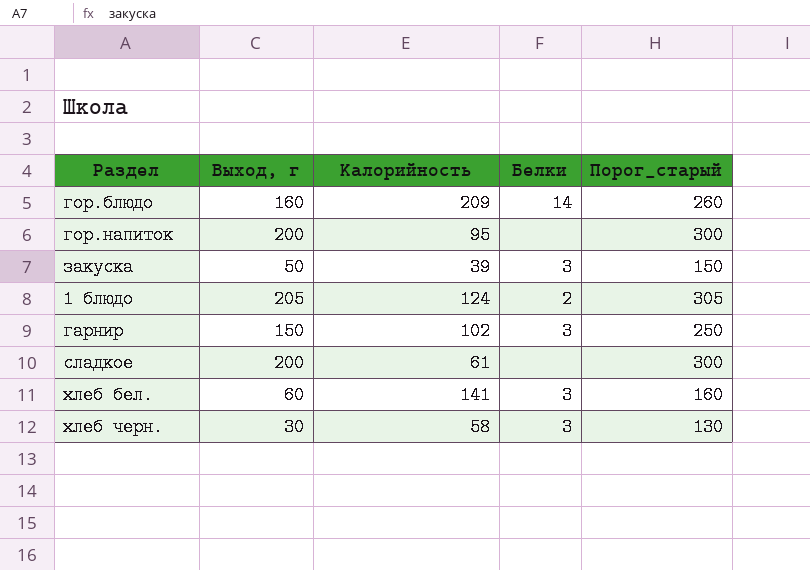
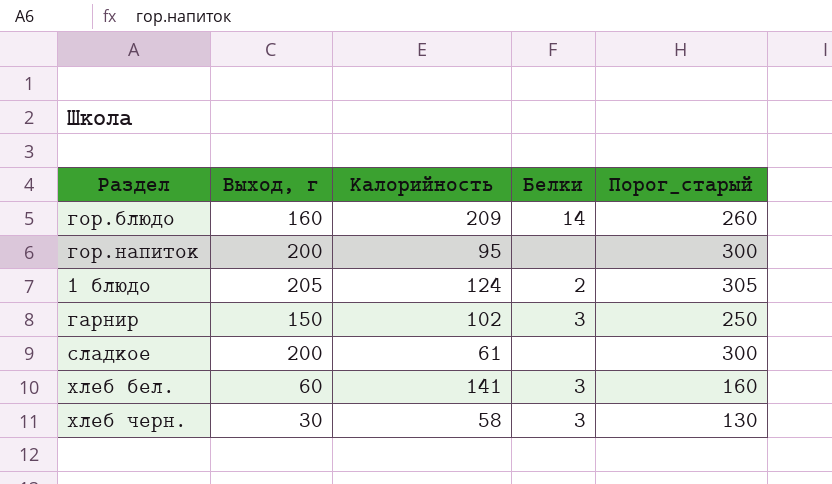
row закуска: 50 | 39 | 3 | 150 -> none

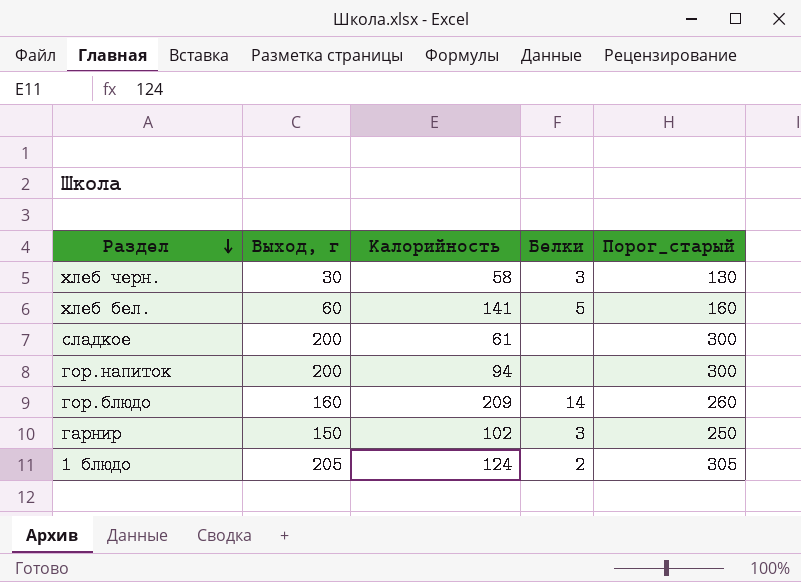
row order: none -> Раздел descending
хлеб бел. | Белки: 3 -> 5
гор.напиток | Калорийность: 95 -> 94

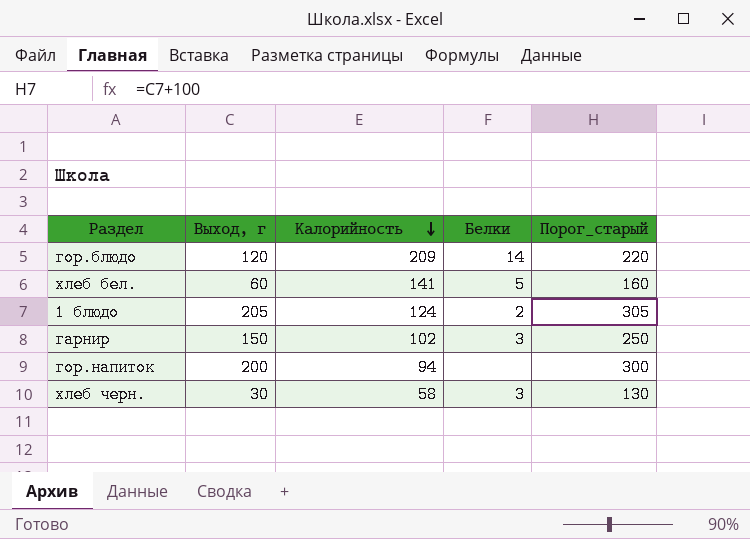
row order: Раздел descending -> Калорийность descending
row сладкое: 200 | 61 | none | 300 -> none
гор.блюдо | Выход, г: 160 -> 120
гор.блюдо | Порог_старый: 260 -> 220

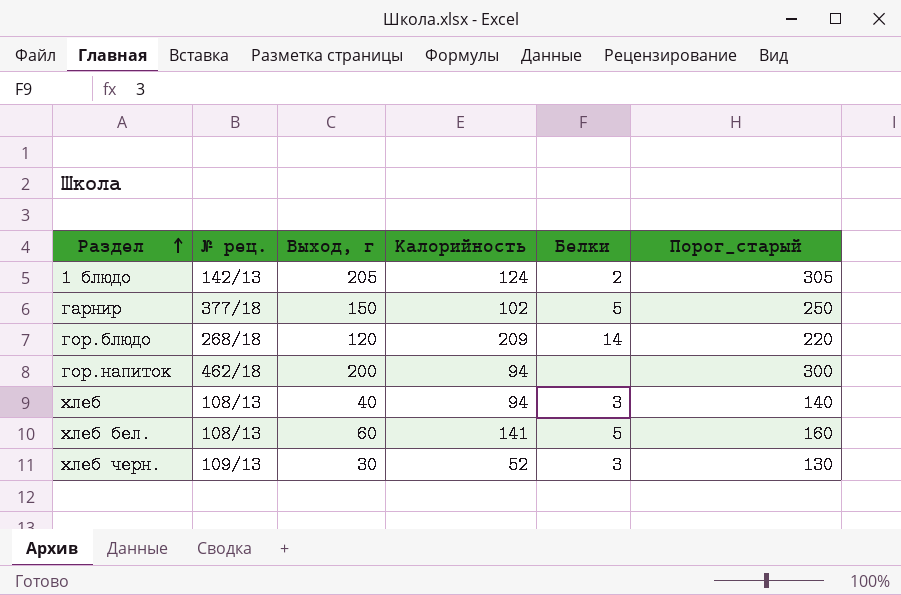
row order: Калорийность descending -> Раздел ascending
column № рец. | position: none -> 2
гарнир | Белки: 3 -> 5
row хлеб: none -> 108/13 | 40 | 94 | 3 | 140
хлеб черн. | Калорийность: 58 -> 52

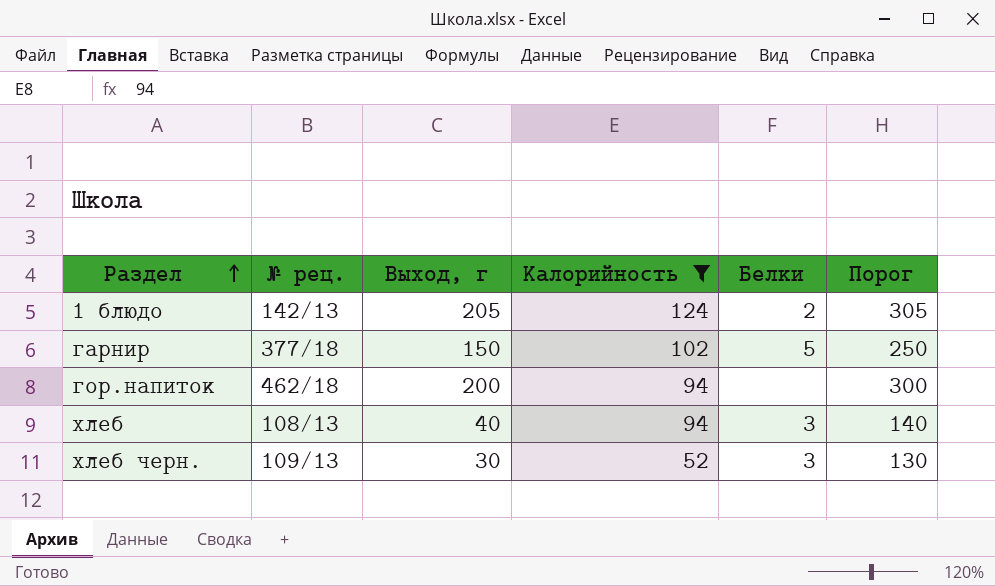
filter: none -> Калорийность <= 124
column name: Порог_старый -> Порог

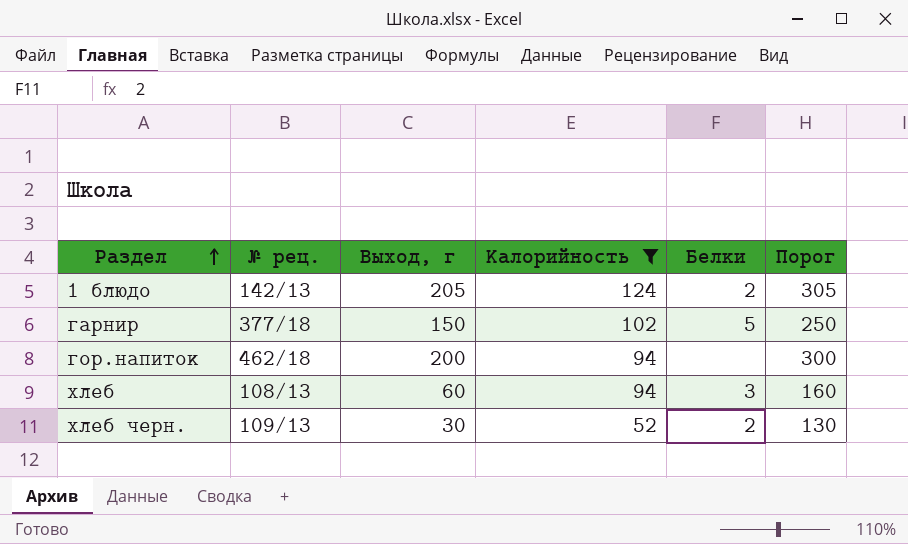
хлеб | Выход, г: 40 -> 60
хлеб | Порог: 140 -> 160
хлеб черн. | Белки: 3 -> 2

